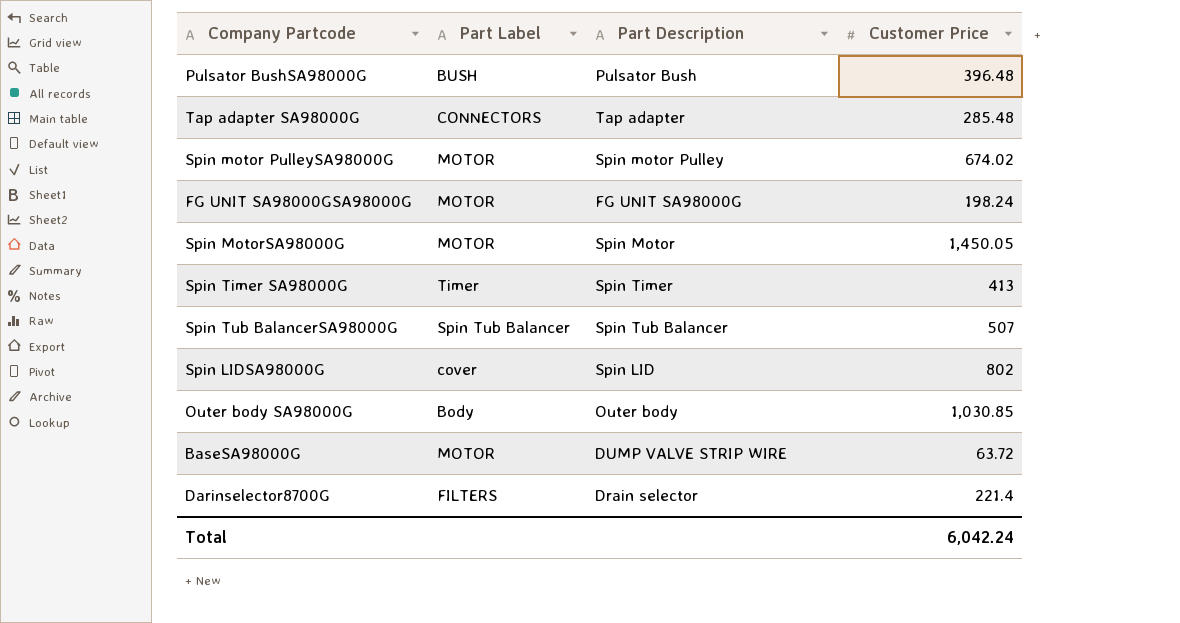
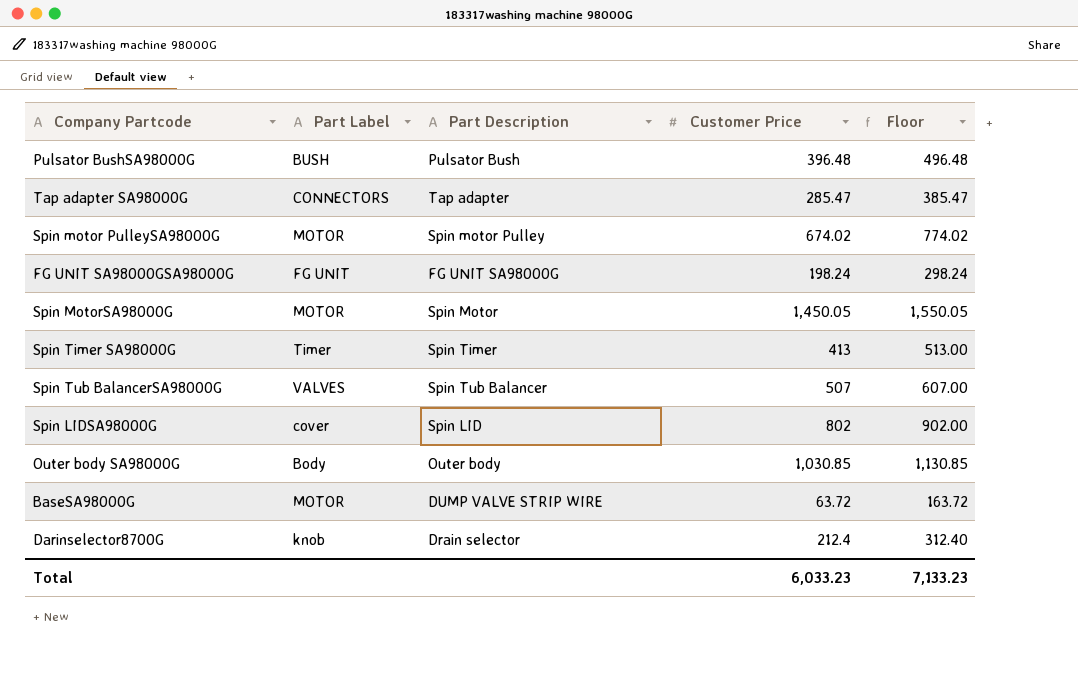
column Floor | formula: none -> [Customer Price] + 100
Tap adapter SA98000G | Customer Price: 285.48 -> 285.47
FG UNIT SA98000GSA98000G | Part Label: MOTOR -> FG UNIT
Spin Tub BalancerSA98000G | Part Label: Spin Tub Balancer -> VALVES
Darinselector8700G | Part Label: FILTERS -> knob
Darinselector8700G | Customer Price: 221.4 -> 212.4
Total | Customer Price: 6,042.24 -> 6,033.23

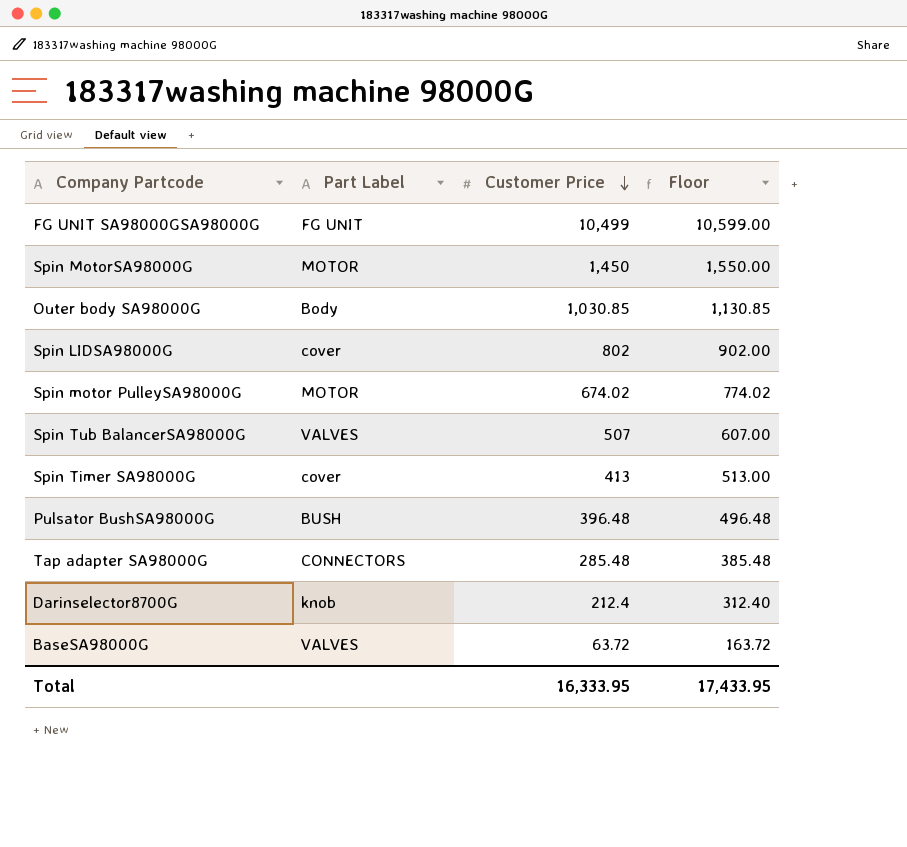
row order: none -> Customer Price descending
column Part Description | position: 3 -> none
FG UNIT SA98000GSA98000G | Customer Price: 198.24 -> 10,499
FG UNIT SA98000GSA98000G | Floor: 298.24 -> 10,599.00
Spin MotorSA98000G | Customer Price: 1,450.05 -> 1,450
Spin MotorSA98000G | Floor: 1,550.05 -> 1,550.00
Spin Timer SA98000G | Part Label: Timer -> cover
Tap adapter SA98000G | Customer Price: 285.47 -> 285.48
Tap adapter SA98000G | Floor: 385.47 -> 385.48
BaseSA98000G | Part Label: MOTOR -> VALVES
Total | Customer Price: 6,033.23 -> 16,333.95
Total | Floor: 7,133.23 -> 17,433.95

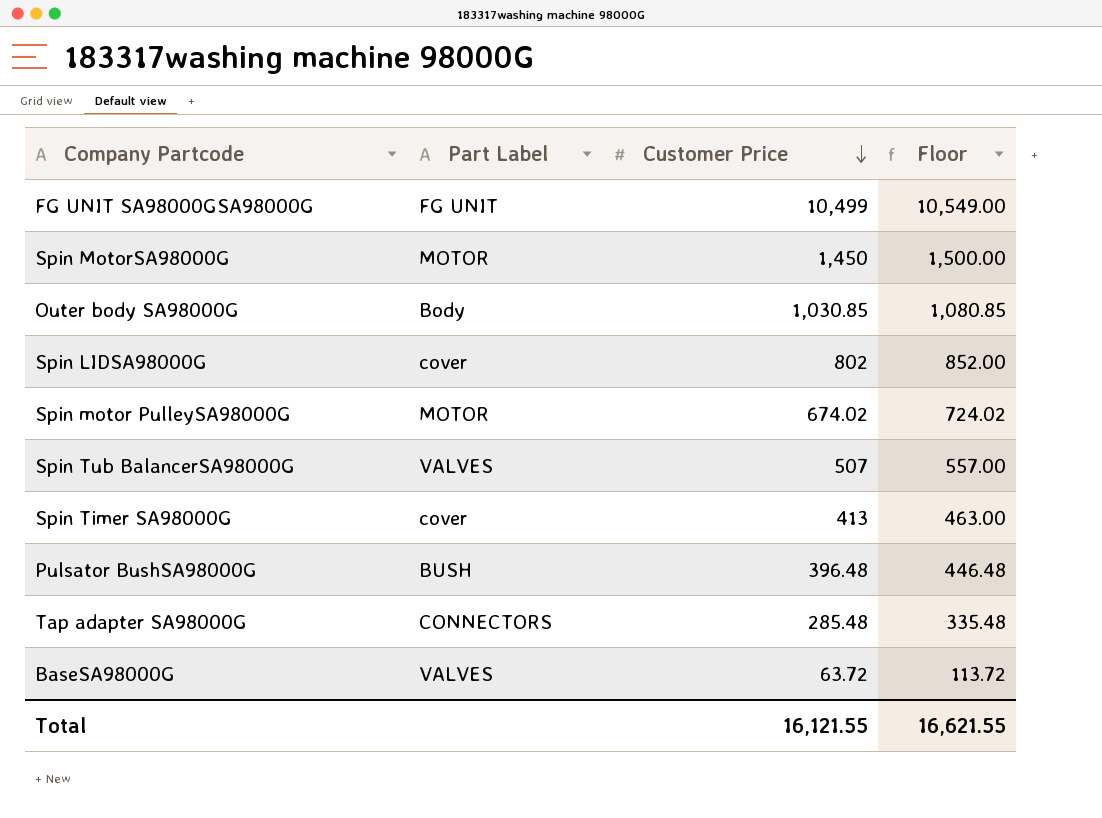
column Floor | formula: [Customer Price] + 100 -> [Customer Price] + 50
row Darinselector8700G: knob | 212.4 | 312.40 -> none
Total | Customer Price: 16,333.95 -> 16,121.55
Total | Floor: 17,433.95 -> 16,621.55

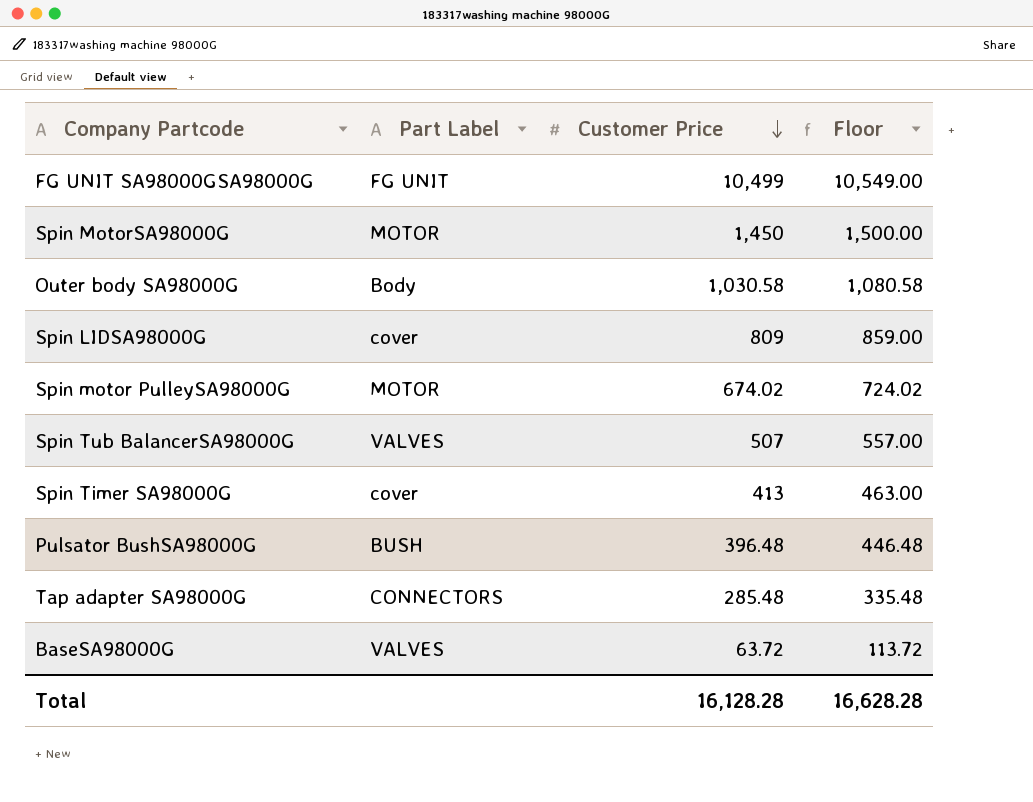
Outer body SA98000G | Customer Price: 1,030.85 -> 1,030.58
Outer body SA98000G | Floor: 1,080.85 -> 1,080.58
Spin LIDSA98000G | Customer Price: 802 -> 809
Spin LIDSA98000G | Floor: 852.00 -> 859.00
Total | Customer Price: 16,121.55 -> 16,128.28
Total | Floor: 16,621.55 -> 16,628.28

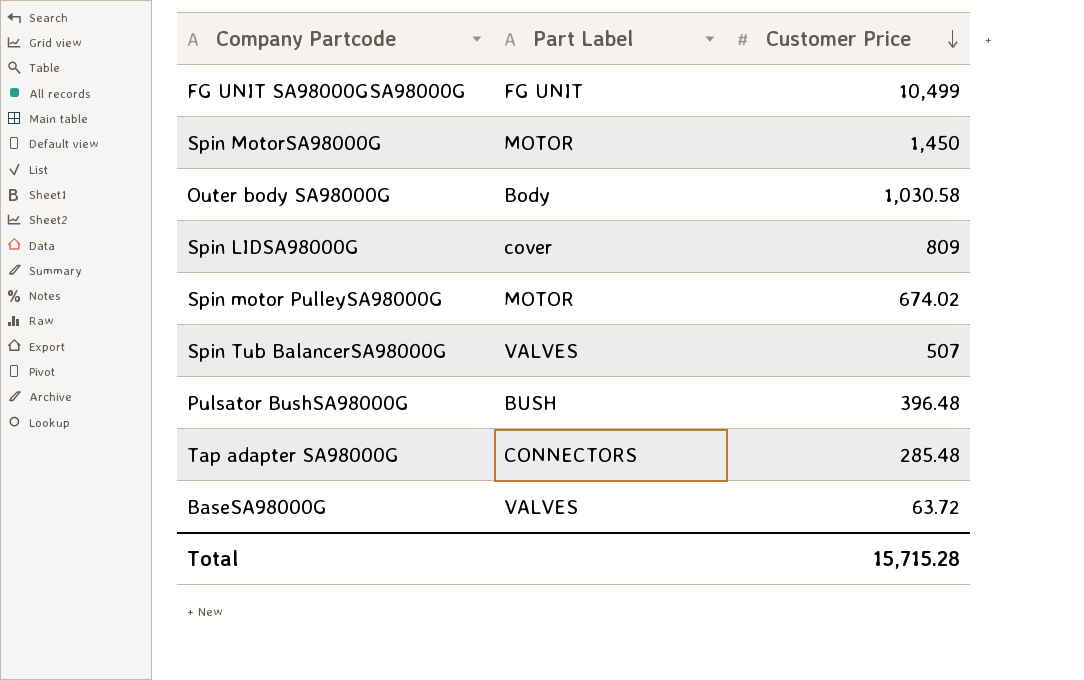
column Floor | formula: [Customer Price] + 50 -> none
row Spin Timer SA98000G: cover | 413 | 463.00 -> none
Total | Customer Price: 16,128.28 -> 15,715.28

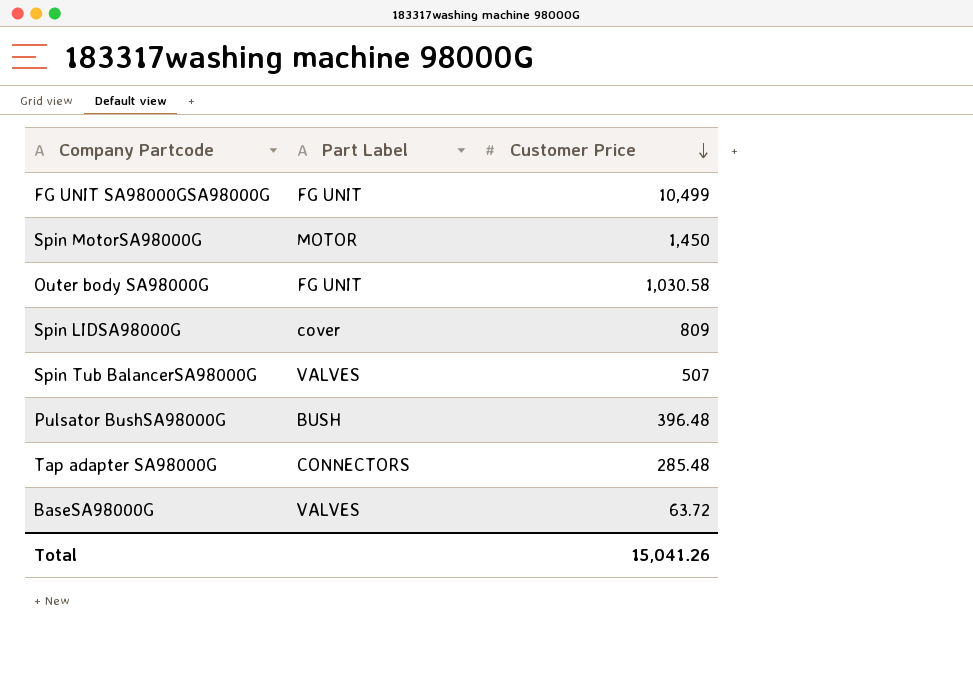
row Spin motor PulleySA98000G: MOTOR | 674.02 -> none
Outer body SA98000G | Part Label: Body -> FG UNIT
Total | Customer Price: 15,715.28 -> 15,041.26

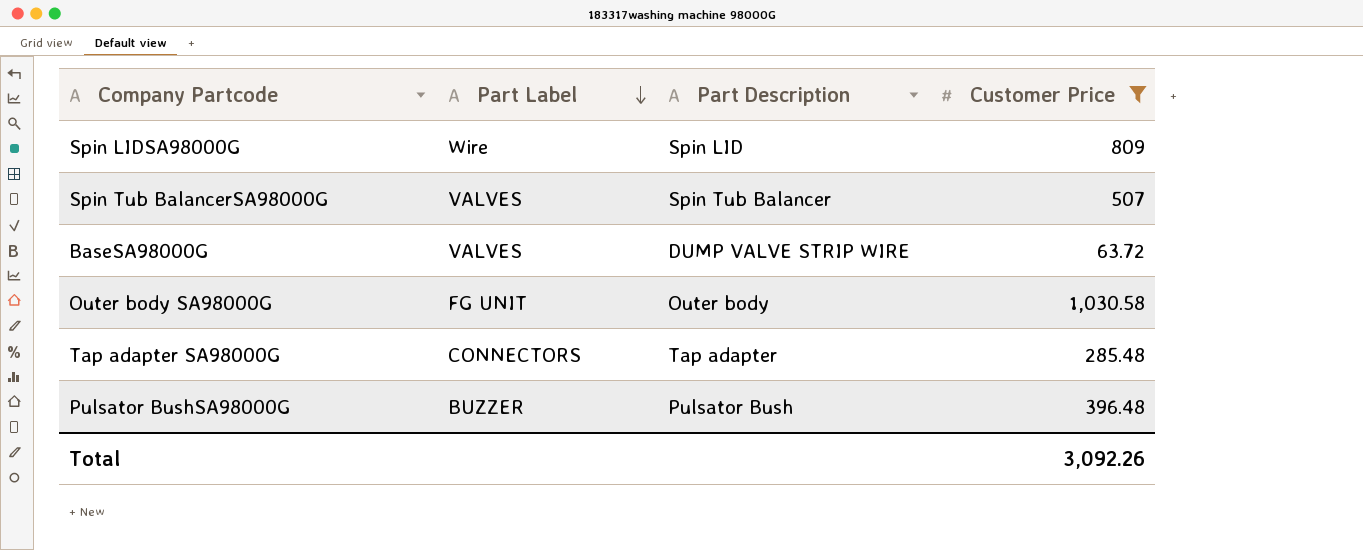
filter: none -> Customer Price <= 1,030.58
row order: Customer Price descending -> Part Label descending
column Part Description | position: none -> 3
Spin LIDSA98000G | Part Label: cover -> Wire
Pulsator BushSA98000G | Part Label: BUSH -> BUZZER
Total | Customer Price: 15,041.26 -> 3,092.26

